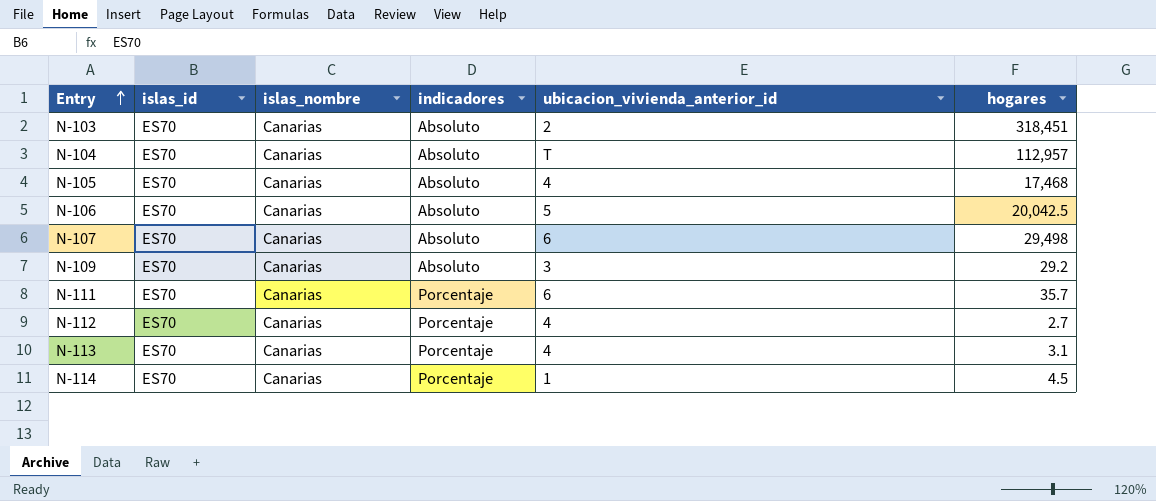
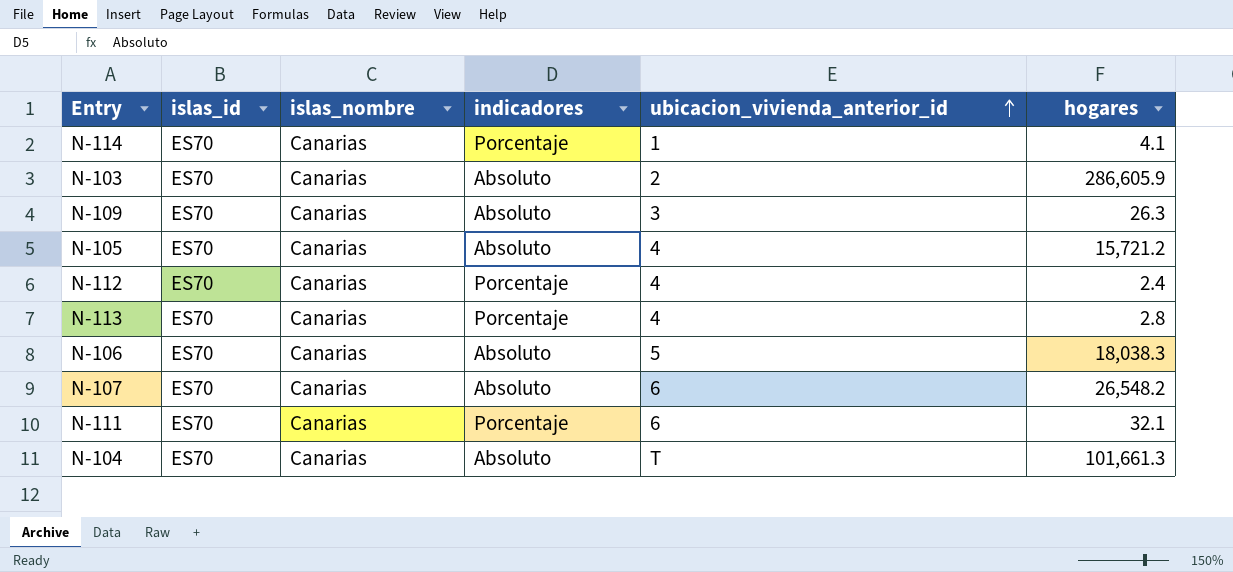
row order: Entry ascending -> ubicacion_vivienda_anterior_id ascending
N-114 | hogares: 4.5 -> 4.1
N-103 | hogares: 318,451 -> 286,605.9
N-109 | hogares: 29.2 -> 26.3
N-105 | hogares: 17,468 -> 15,721.2
N-112 | hogares: 2.7 -> 2.4
N-113 | hogares: 3.1 -> 2.8
N-106 | hogares: 20,042.5 -> 18,038.3
N-107 | hogares: 29,498 -> 26,548.2
N-111 | hogares: 35.7 -> 32.1
N-104 | hogares: 112,957 -> 101,661.3

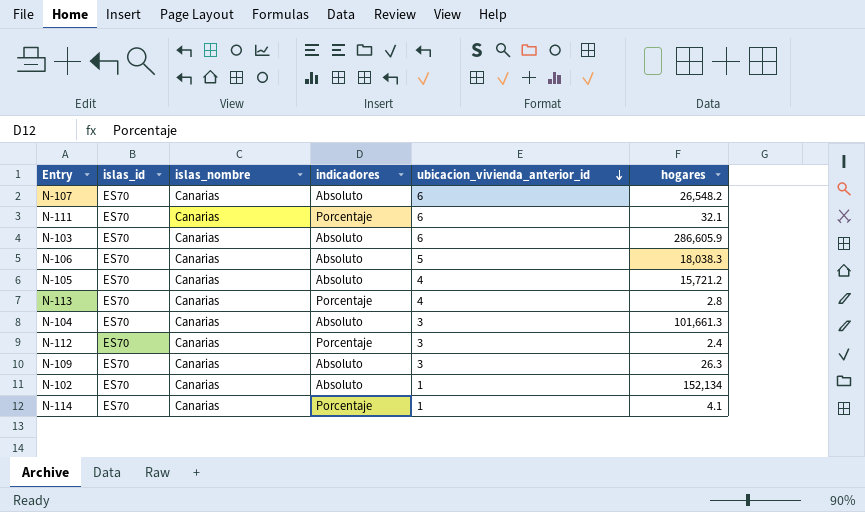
row order: ubicacion_vivienda_anterior_id ascending -> ubicacion_vivienda_anterior_id descending
N-103 | ubicacion_vivienda_anterior_id: 2 -> 6
N-104 | ubicacion_vivienda_anterior_id: T -> 3
N-112 | ubicacion_vivienda_anterior_id: 4 -> 3
row N-102: none -> ES70 | Canarias | Absoluto | 1 | 152,134

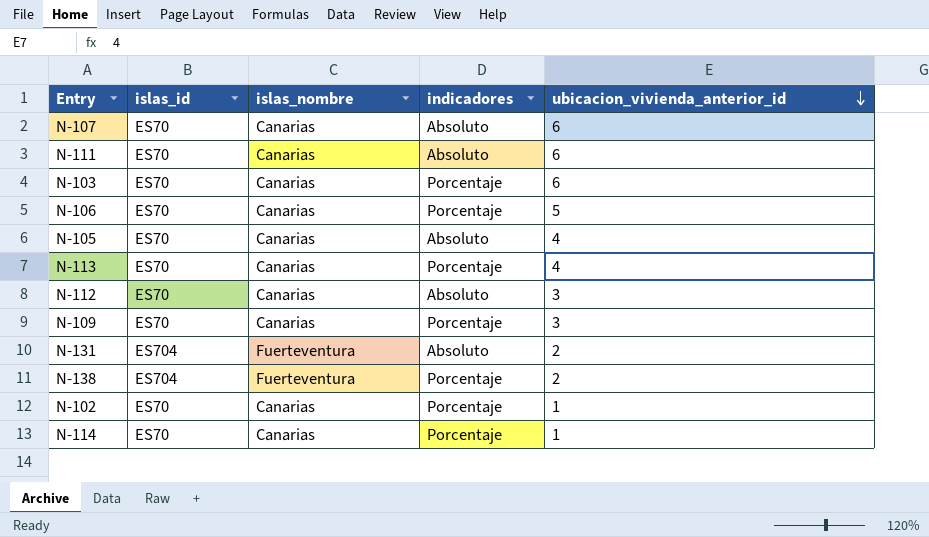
column hogares | position: 6 -> none
row N-104: ES70 | Canarias | Absoluto | 3 | 101,661.3 -> none
N-111 | indicadores: Porcentaje -> Absoluto
N-103 | indicadores: Absoluto -> Porcentaje
N-106 | indicadores: Absoluto -> Porcentaje
N-112 | indicadores: Porcentaje -> Absoluto
N-109 | indicadores: Absoluto -> Porcentaje
row N-131: none -> ES704 | Fuerteventura | Absoluto | 2
row N-138: none -> ES704 | Fuerteventura | Porcentaje | 2
N-102 | indicadores: Absoluto -> Porcentaje

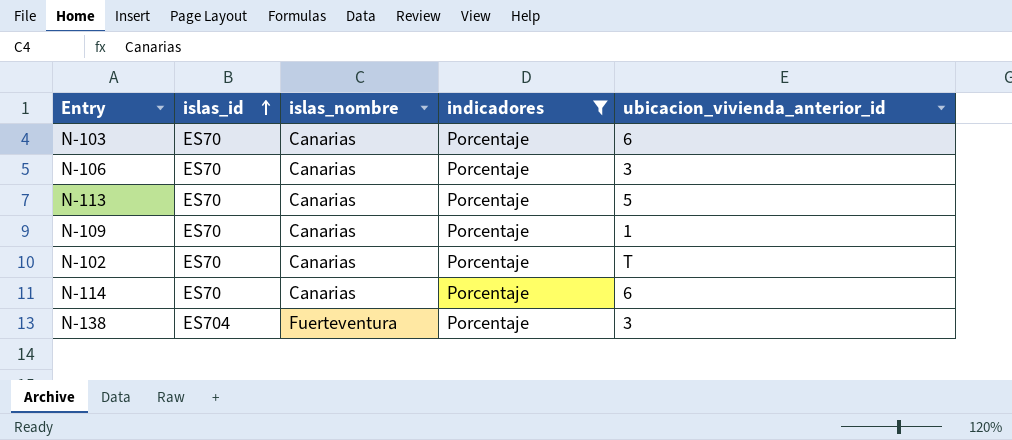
filter: none -> indicadores = Porcentaje
row order: ubicacion_vivienda_anterior_id descending -> islas_id ascending
N-106 | ubicacion_vivienda_anterior_id: 5 -> 3
N-113 | ubicacion_vivienda_anterior_id: 4 -> 5
N-109 | ubicacion_vivienda_anterior_id: 3 -> 1
N-102 | ubicacion_vivienda_anterior_id: 1 -> T
N-114 | ubicacion_vivienda_anterior_id: 1 -> 6
N-138 | ubicacion_vivienda_anterior_id: 2 -> 3

